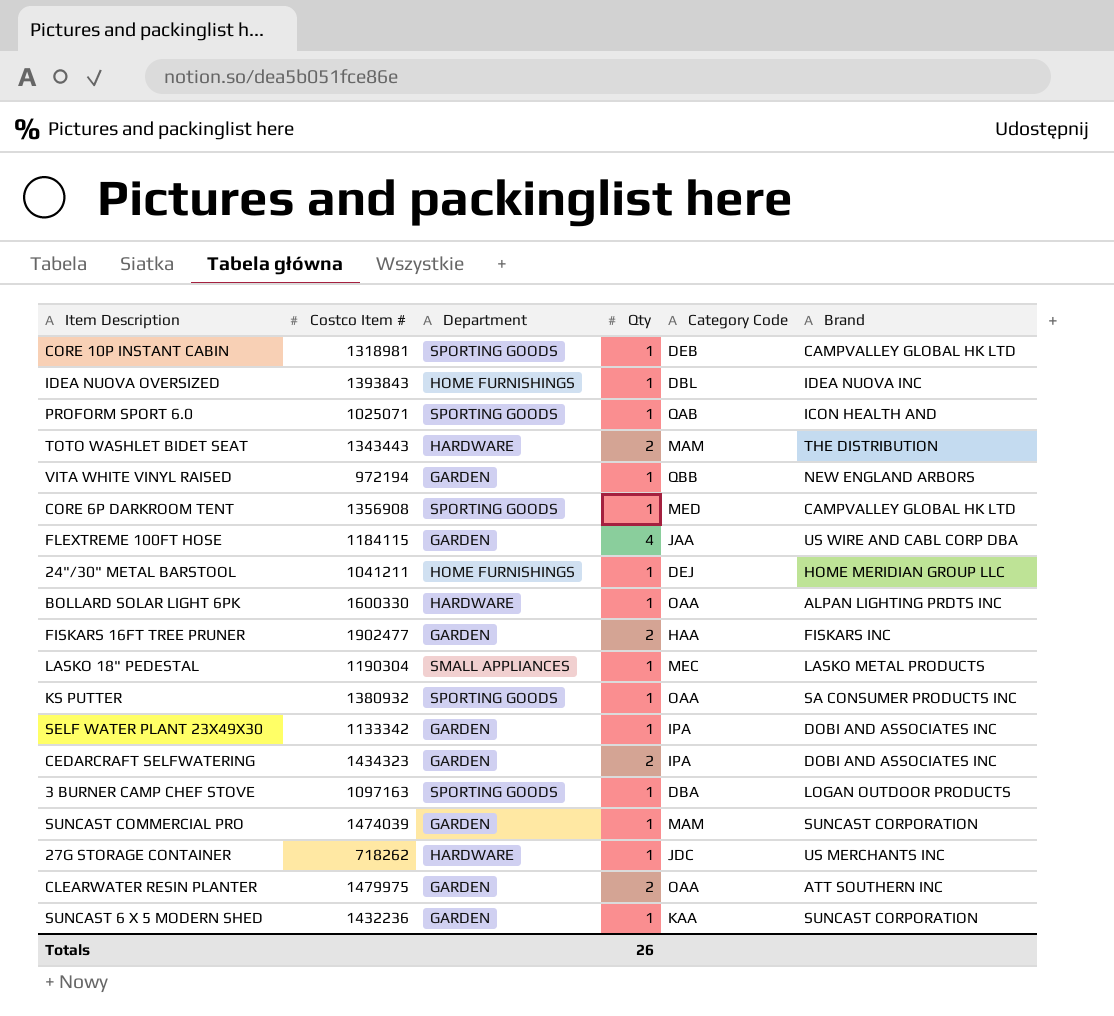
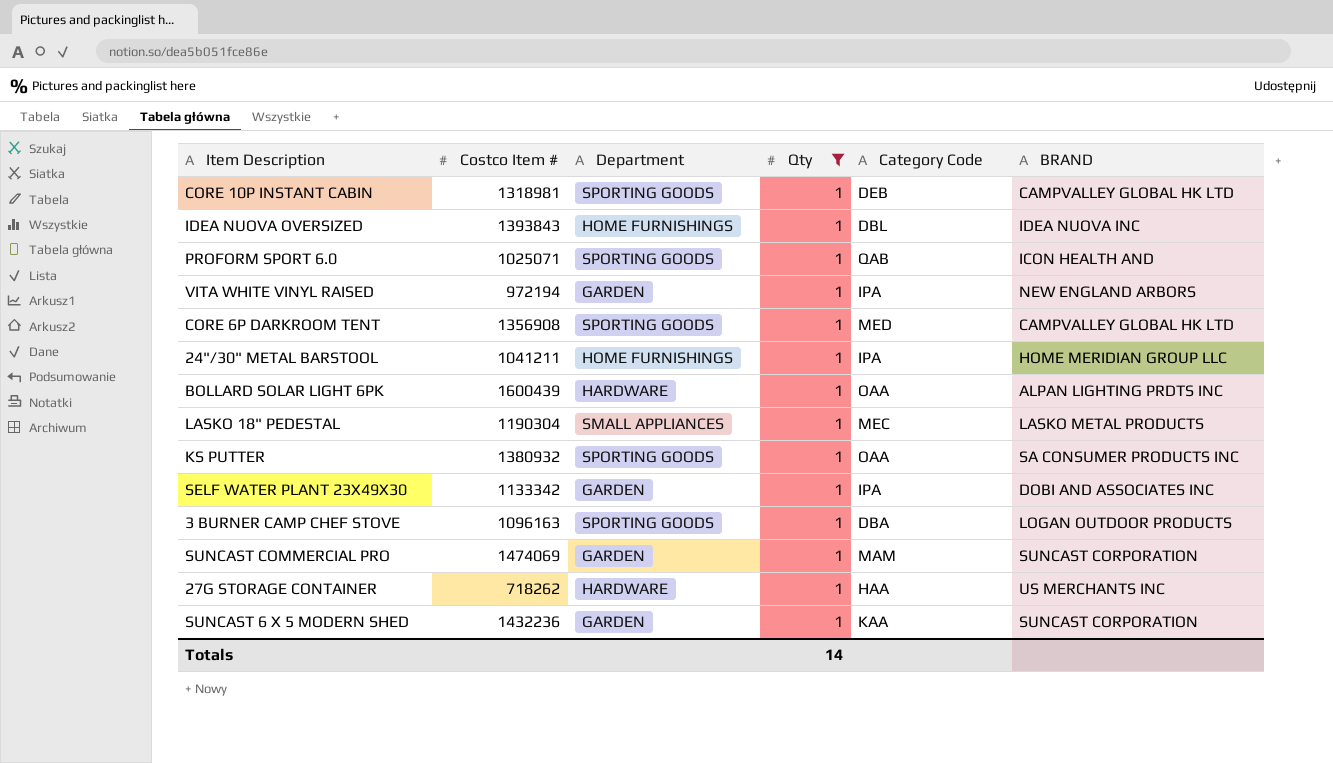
filter: none -> Qty = 1
column name: Brand -> BRAND
VITA WHITE VINYL RAISED | Category Code: QBB -> IPA
24"/30" METAL BARSTOOL | Category Code: DEJ -> IPA
BOLLARD SOLAR LIGHT 6PK | Costco Item #: 1600330 -> 1600439
3 BURNER CAMP CHEF STOVE | Costco Item #: 1097163 -> 1096163
SUNCAST COMMERCIAL PRO | Costco Item #: 1474039 -> 1474069
27G STORAGE CONTAINER | Category Code: JDC -> HAA
Totals | Qty: 26 -> 14

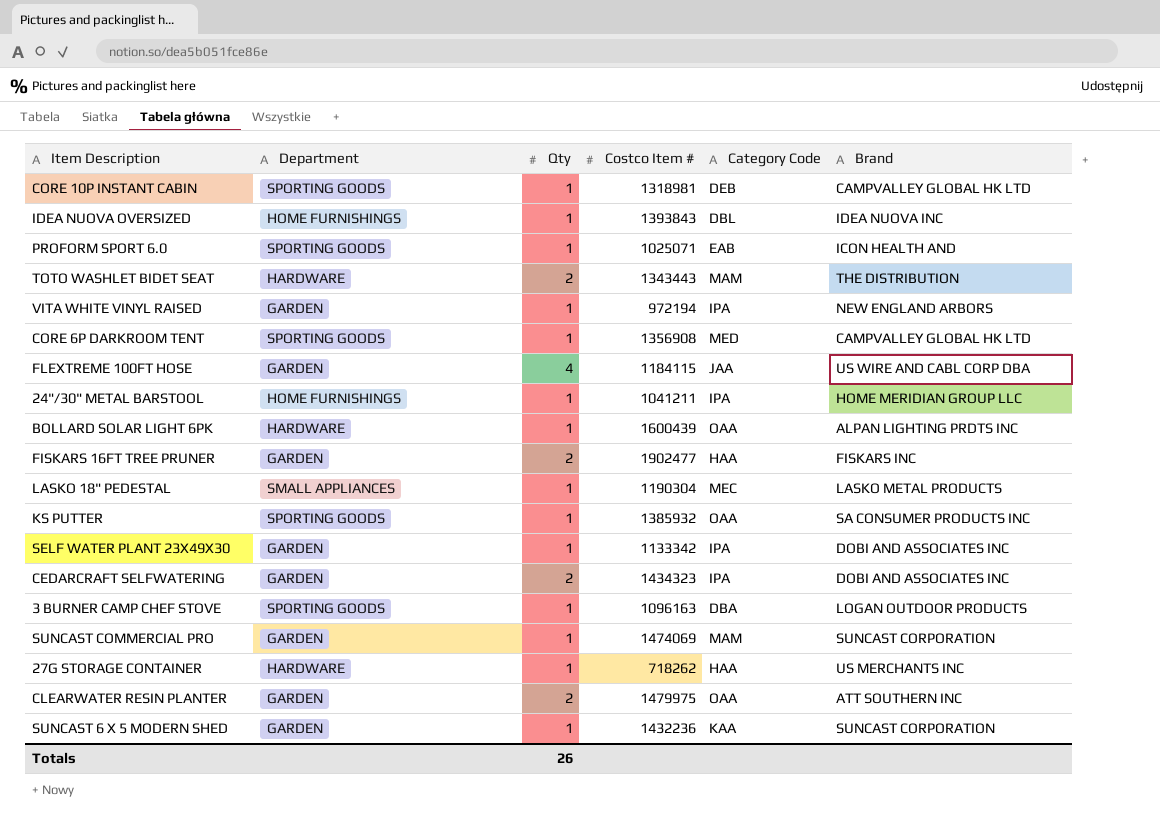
filter: Qty = 1 -> none
column Costco Item # | position: 2 -> 4
column name: BRAND -> Brand
PROFORM SPORT 6.0 | Category Code: QAB -> EAB
KS PUTTER | Costco Item #: 1380932 -> 1385932
Totals | Qty: 14 -> 26

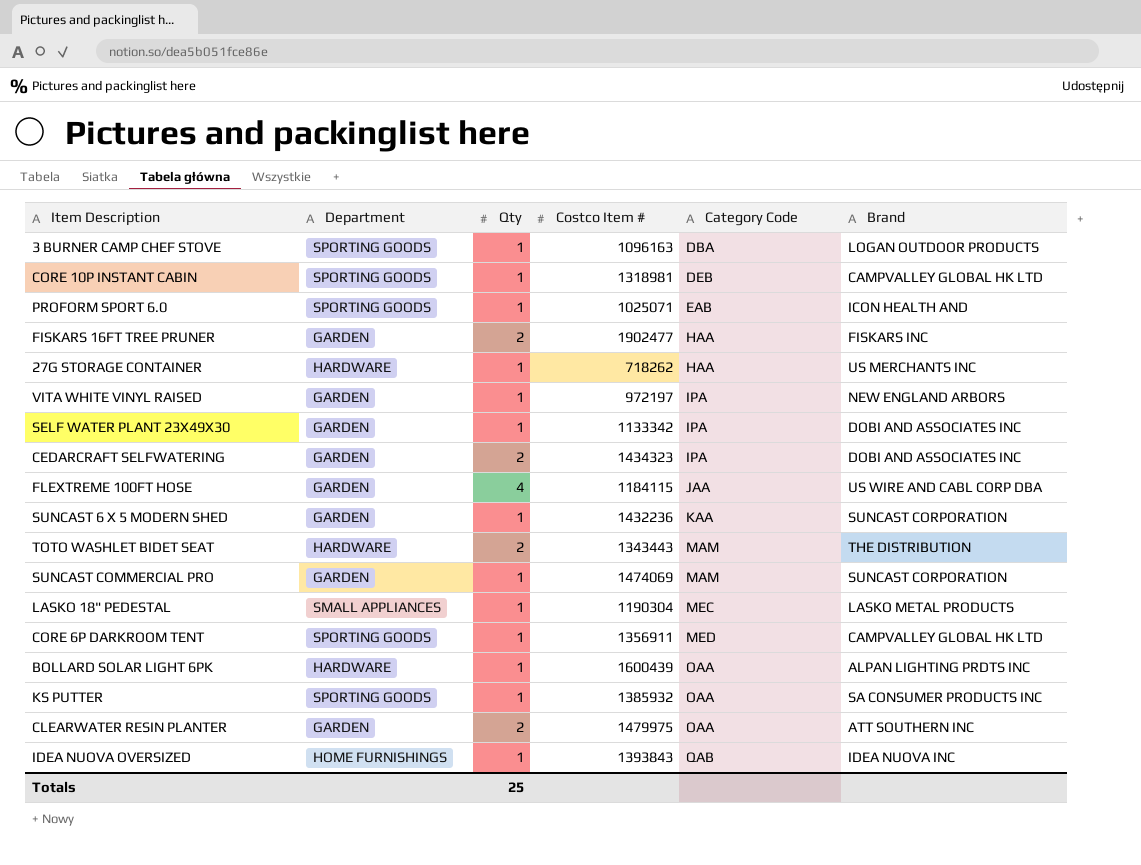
row order: none -> Category Code ascending
row 24"/30" METAL BARSTOOL: HOME FURNISHINGS | 1 | 1041211 | IPA | HOME MERIDIAN GROUP LLC -> none
VITA WHITE VINYL RAISED | Costco Item #: 972194 -> 972197
CORE 6P DARKROOM TENT | Costco Item #: 1356908 -> 1356911
IDEA NUOVA OVERSIZED | Category Code: DBL -> QAB
Totals | Qty: 26 -> 25

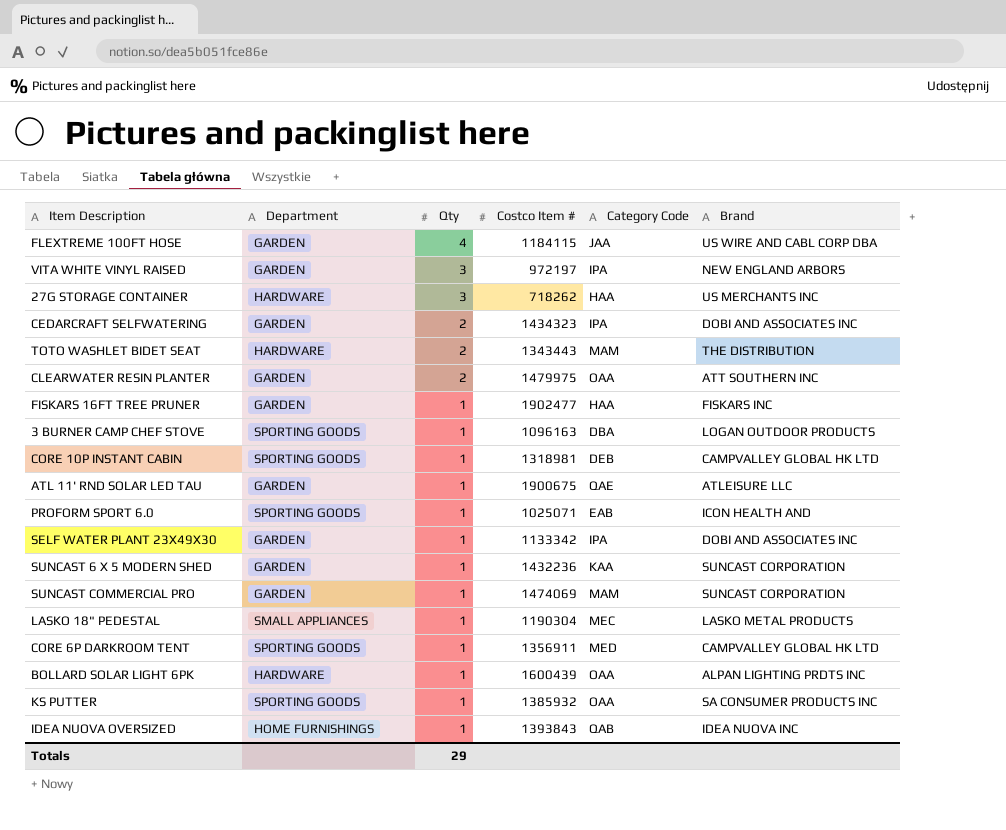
row order: Category Code ascending -> Qty descending
VITA WHITE VINYL RAISED | Qty: 1 -> 3
27G STORAGE CONTAINER | Qty: 1 -> 3
FISKARS 16FT TREE PRUNER | Qty: 2 -> 1
row ATL 11' RND SOLAR LED TAU: none -> GARDEN | 1 | 1900675 | QAE | ATLEISURE LLC
Totals | Qty: 25 -> 29

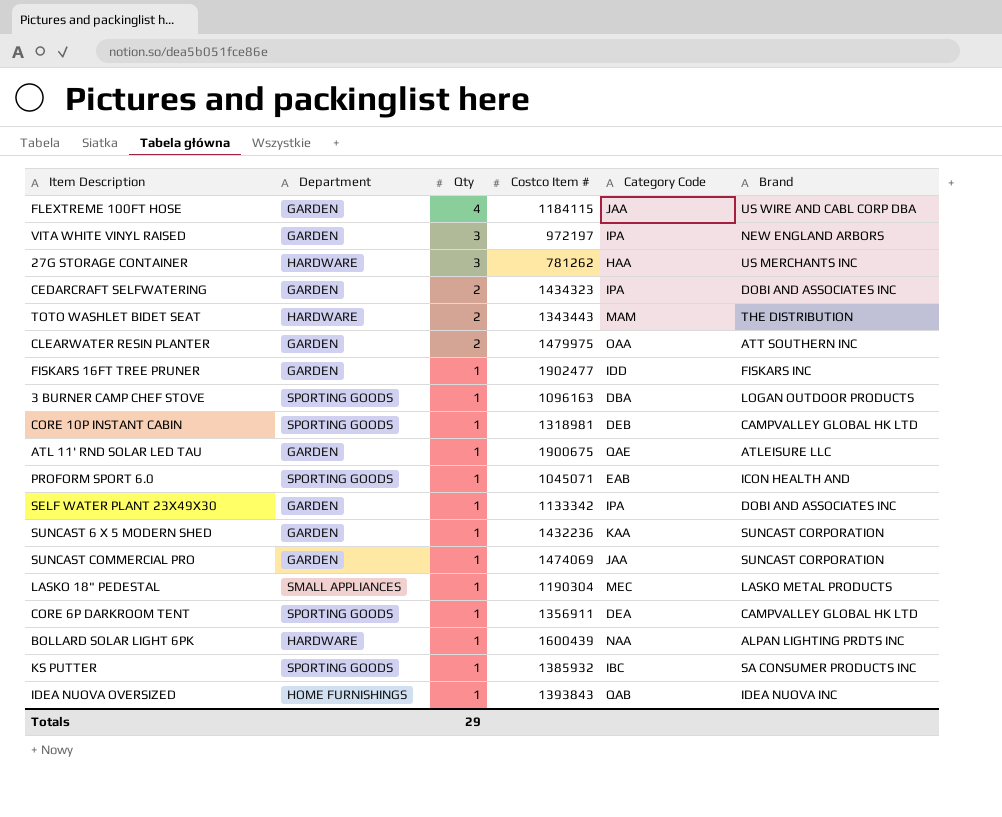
27G STORAGE CONTAINER | Costco Item #: 718262 -> 781262
FISKARS 16FT TREE PRUNER | Category Code: HAA -> IDD
PROFORM SPORT 6.0 | Costco Item #: 1025071 -> 1045071
SUNCAST COMMERCIAL PRO | Category Code: MAM -> JAA
CORE 6P DARKROOM TENT | Category Code: MED -> DEA
BOLLARD SOLAR LIGHT 6PK | Category Code: OAA -> NAA
KS PUTTER | Category Code: OAA -> IBC

